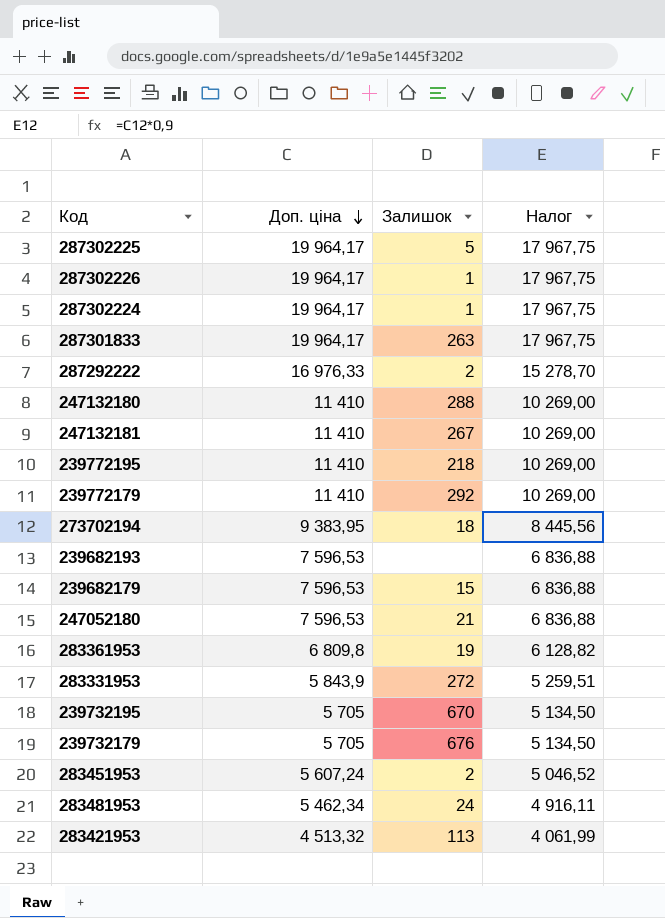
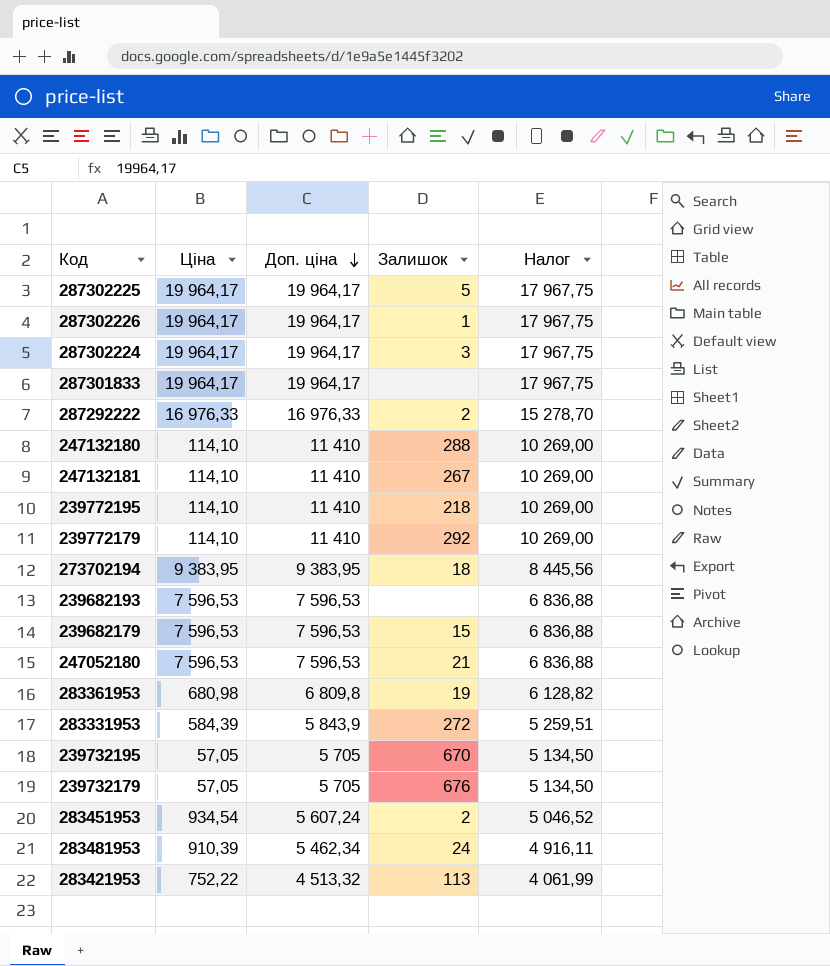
column Ціна | position: none -> 2
287302224 | Залишок: 1 -> 3
287301833 | Залишок: 263 -> none

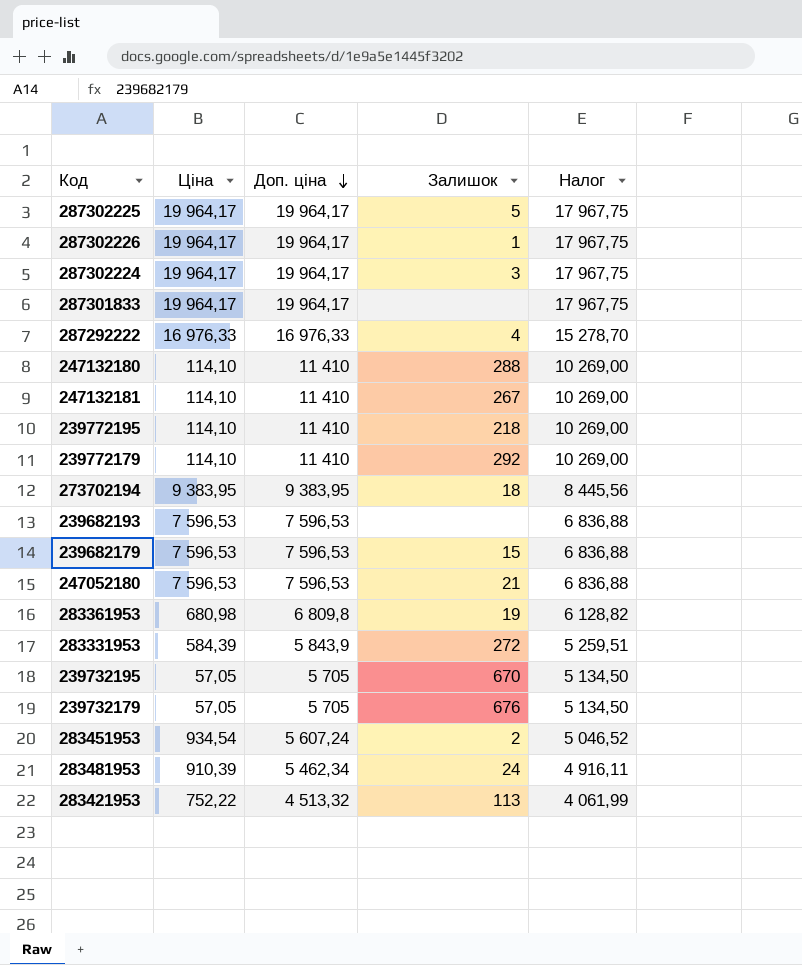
287292222 | Залишок: 2 -> 4

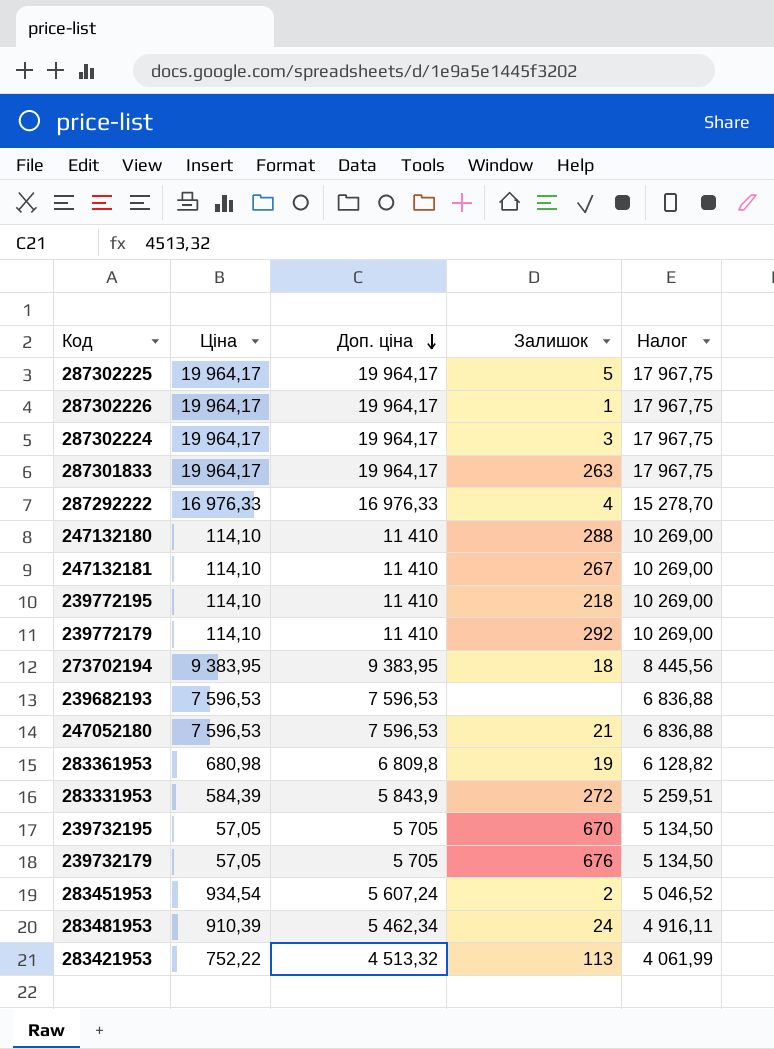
row 239682179: 7 596,53 | 7 596,53 | 15 | 6 836,88 -> none
287301833 | Залишок: none -> 263

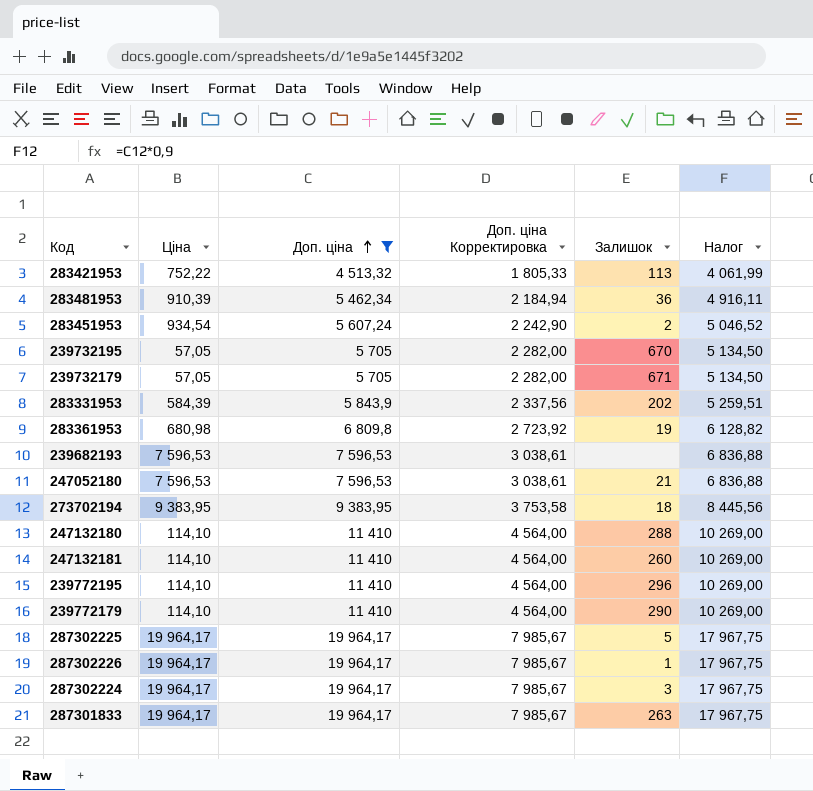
filter: none -> Доп. ціна != 16 976,33
row order: Доп. ціна descending -> Доп. ціна ascending
column Доп. ціна Корректировка | formula: none -> [Доп. ціна] * 0,4
283481953 | Залишок: 24 -> 36
239732179 | Залишок: 676 -> 671
283331953 | Залишок: 272 -> 202
247132181 | Залишок: 267 -> 260
239772195 | Залишок: 218 -> 296
239772179 | Залишок: 292 -> 290

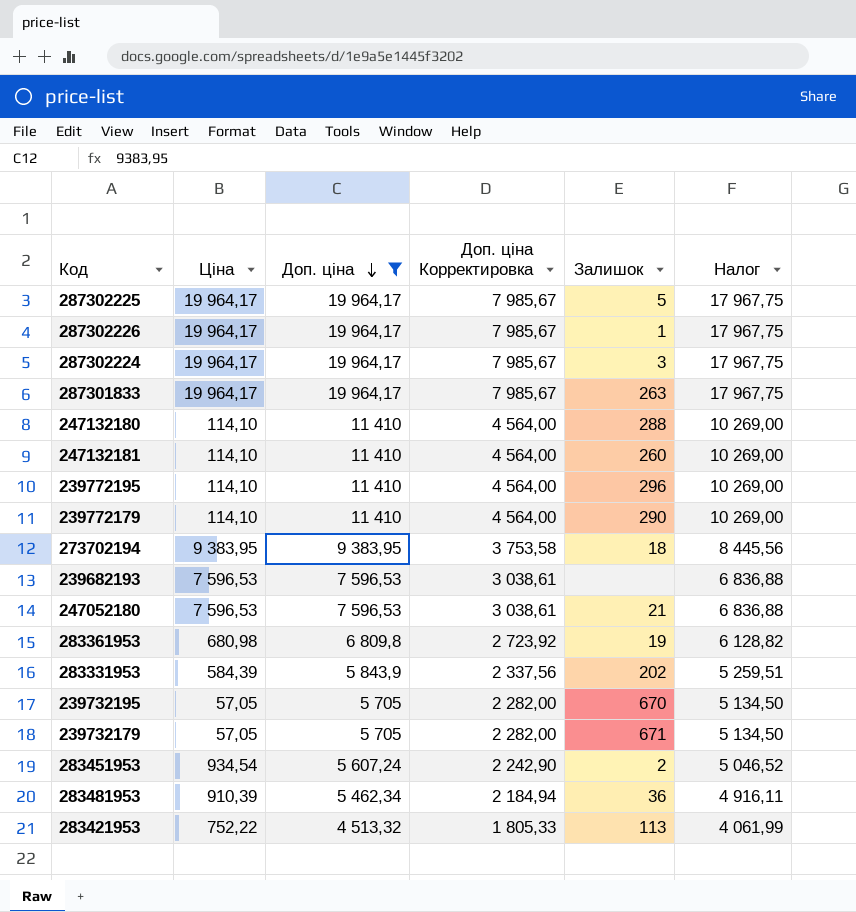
row order: Доп. ціна ascending -> Доп. ціна descending

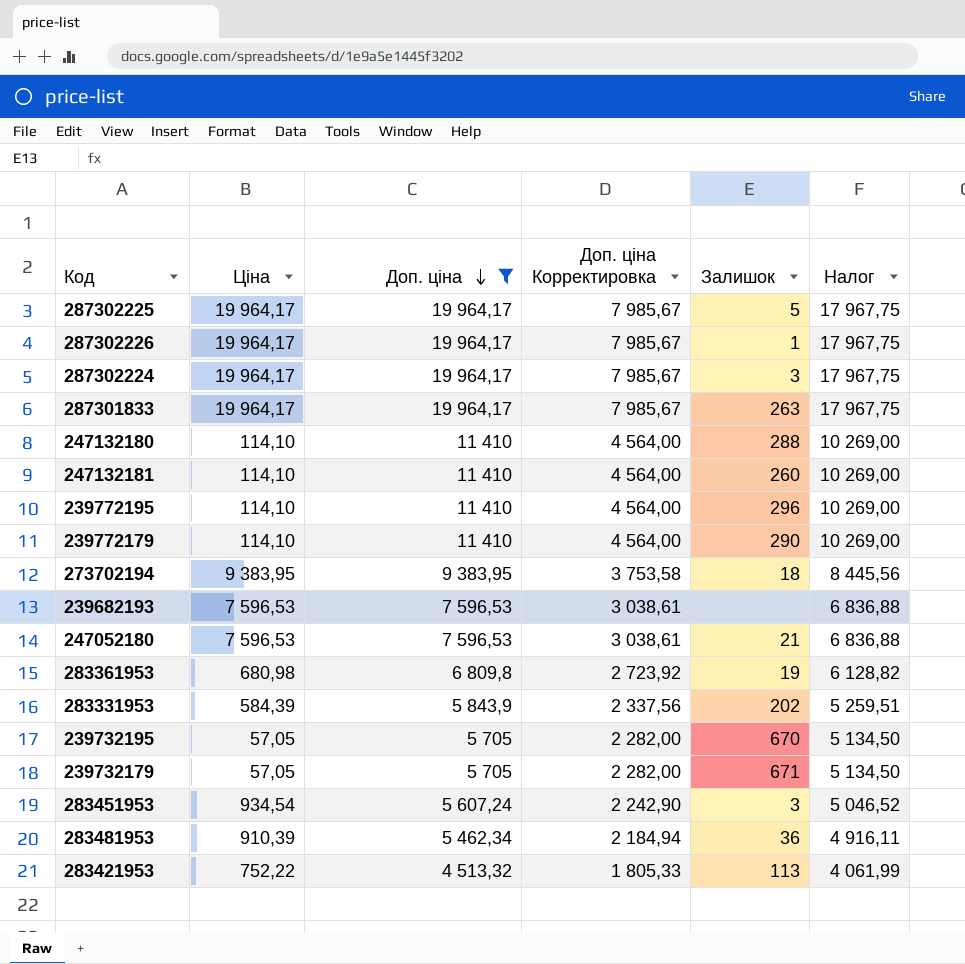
283451953 | Залишок: 2 -> 3

